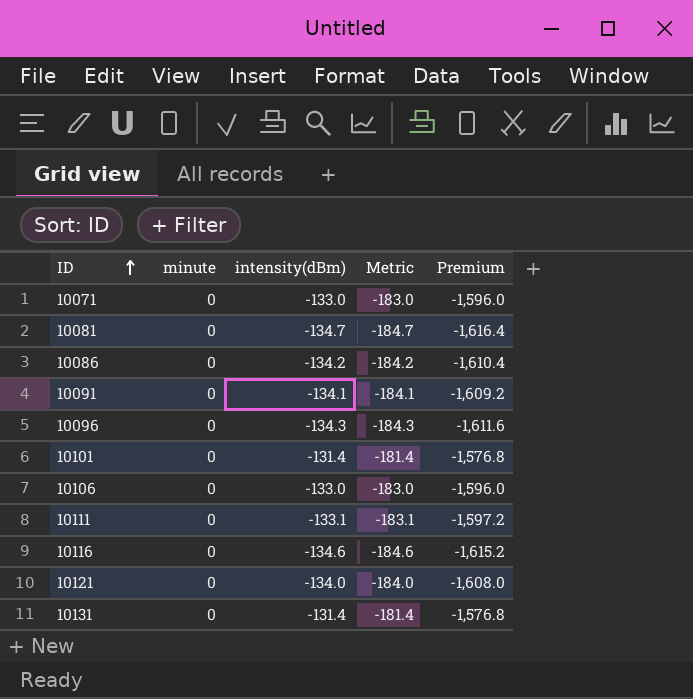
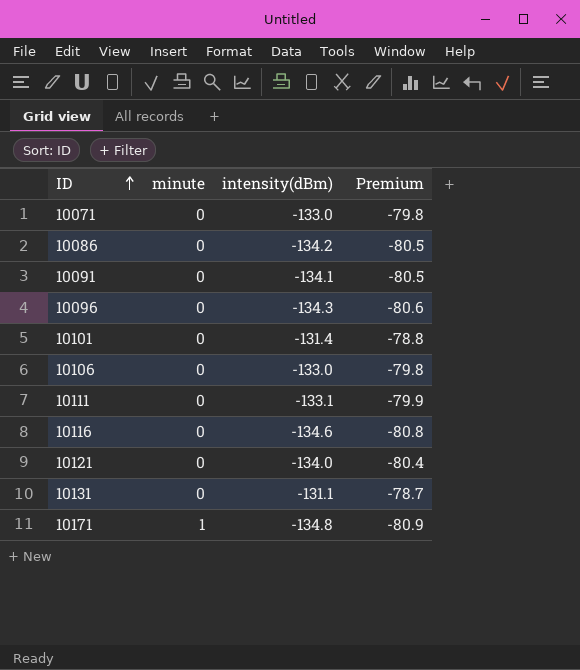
column Metric | formula: [intensity(dBm)] - 50 -> none
column Premium | formula: [intensity(dBm)] * 12 -> [intensity(dBm)] * 0.6
row 10081: 0 | -134.7 | -184.7 | -1,616.4 -> none
10131 | intensity(dBm): -131.4 -> -131.1
row 10171: none -> 1 | -134.8 | -80.9

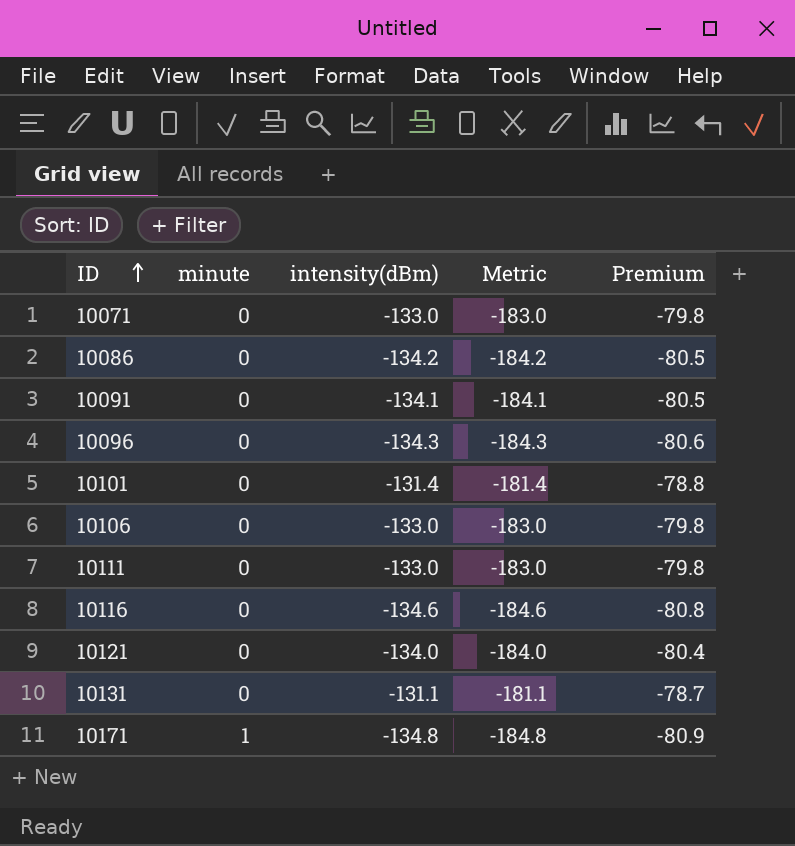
column Metric | formula: none -> [intensity(dBm)] - 50
10111 | intensity(dBm): -133.1 -> -133.0
10111 | Premium: -79.9 -> -79.8

